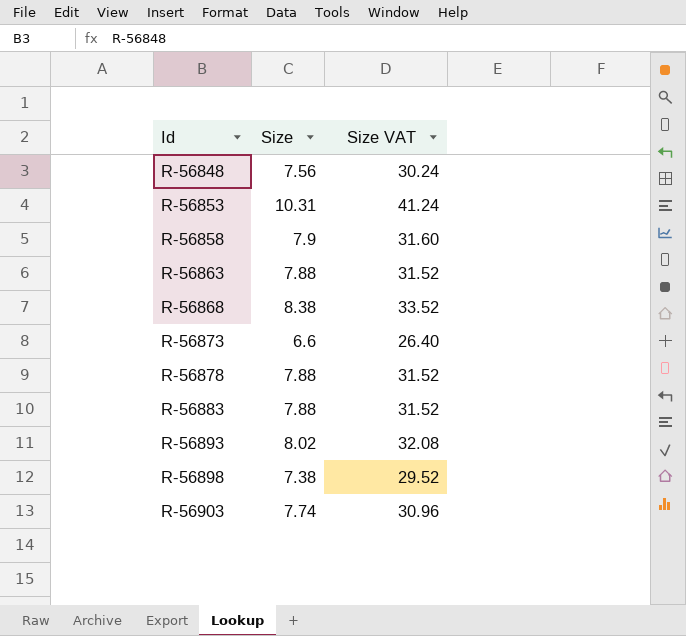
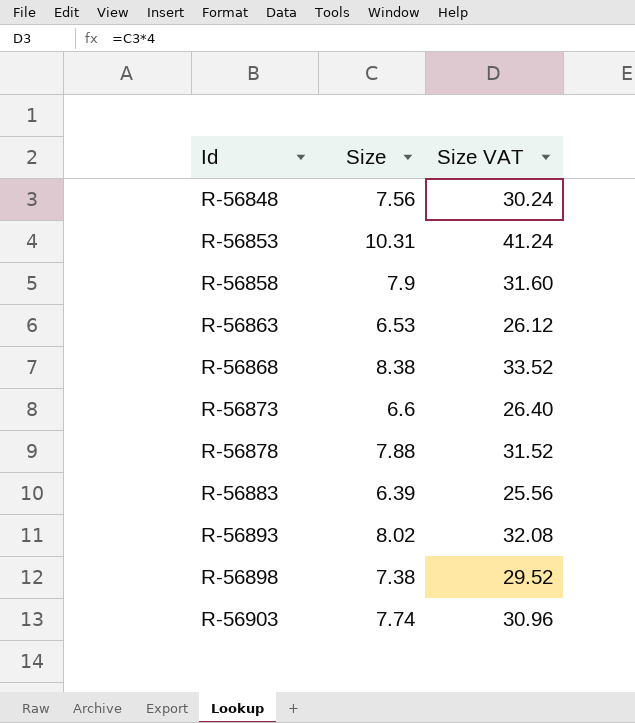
R-56863 | Size: 7.88 -> 6.53
R-56863 | Size VAT: 31.52 -> 26.12
R-56883 | Size: 7.88 -> 6.39
R-56883 | Size VAT: 31.52 -> 25.56

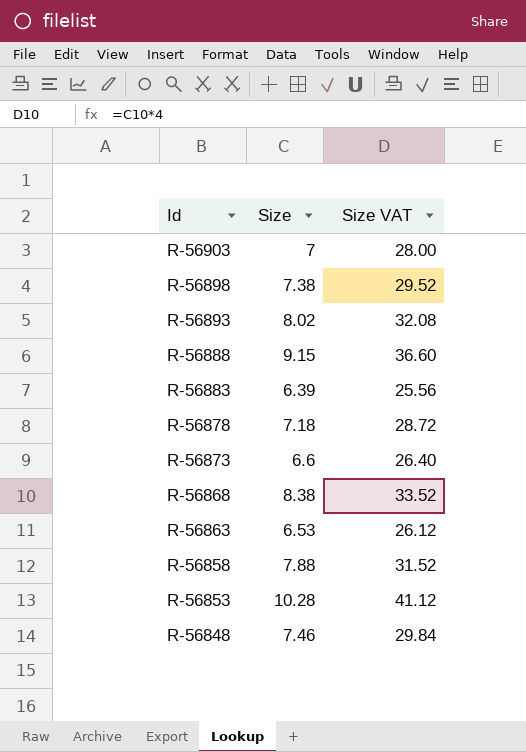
row order: Id ascending -> Id descending
R-56903 | Size: 7.74 -> 7
R-56903 | Size VAT: 30.96 -> 28.00
row R-56888: none -> 9.15 | 36.60
R-56878 | Size: 7.88 -> 7.18
R-56878 | Size VAT: 31.52 -> 28.72
R-56858 | Size: 7.9 -> 7.88
R-56858 | Size VAT: 31.60 -> 31.52
R-56853 | Size: 10.31 -> 10.28
R-56853 | Size VAT: 41.24 -> 41.12
R-56848 | Size: 7.56 -> 7.46
R-56848 | Size VAT: 30.24 -> 29.84

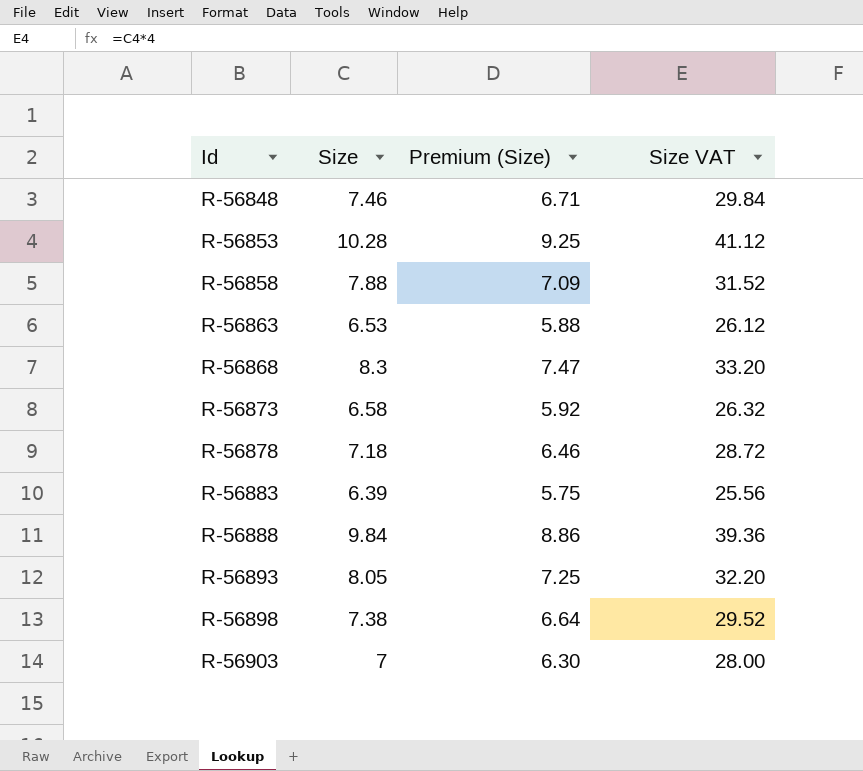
row order: Id descending -> Id ascending
column Premium (Size) | formula: none -> [Size] * 0.9
R-56868 | Size: 8.38 -> 8.3
R-56868 | Size VAT: 33.52 -> 33.20
R-56873 | Size: 6.6 -> 6.58
R-56873 | Size VAT: 26.40 -> 26.32
R-56888 | Size: 9.15 -> 9.84
R-56888 | Size VAT: 36.60 -> 39.36
R-56893 | Size: 8.02 -> 8.05
R-56893 | Size VAT: 32.08 -> 32.20

